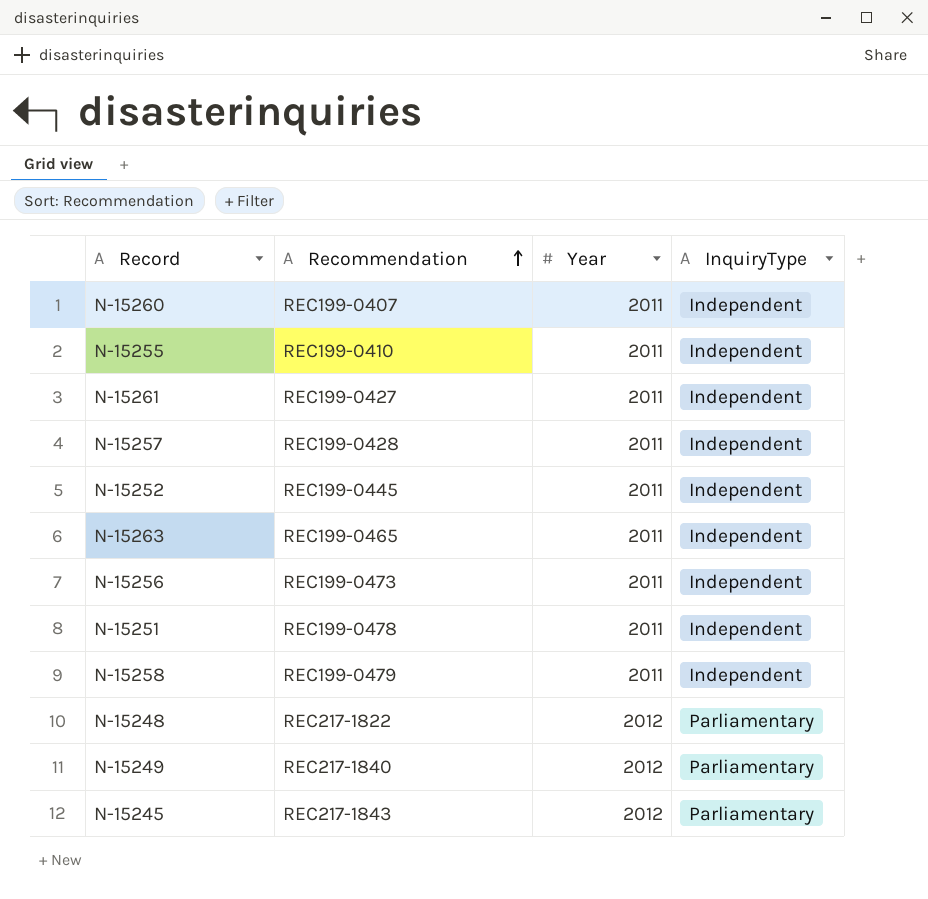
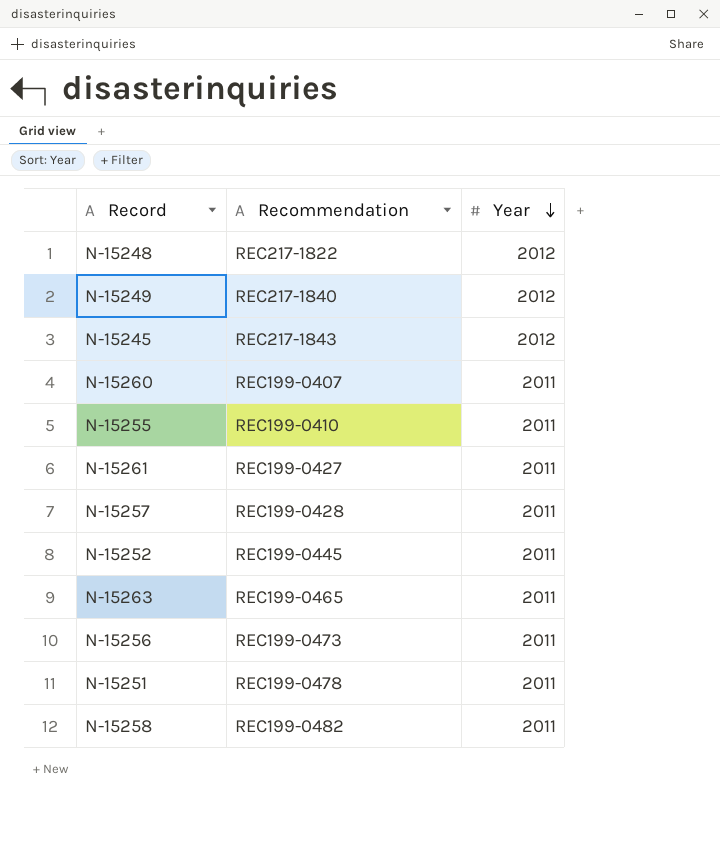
row order: Recommendation ascending -> Year descending
column InquiryType | position: 4 -> none
N-15258 | Recommendation: REC199-0479 -> REC199-0482

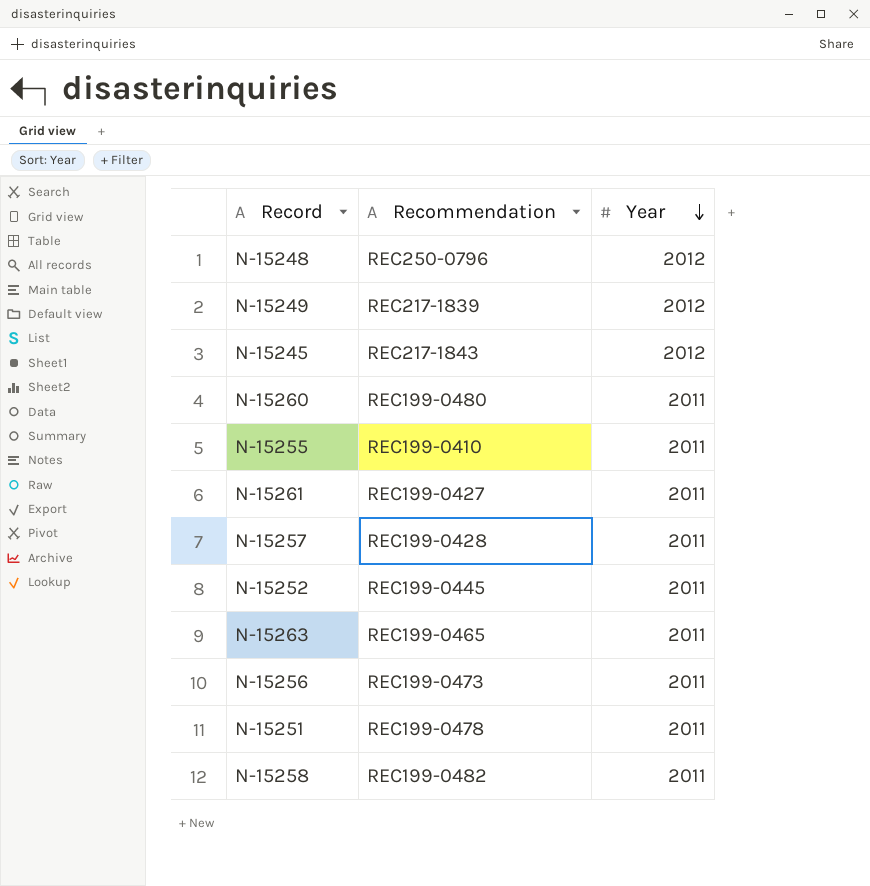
N-15248 | Recommendation: REC217-1822 -> REC250-0796
N-15249 | Recommendation: REC217-1840 -> REC217-1839
N-15260 | Recommendation: REC199-0407 -> REC199-0480

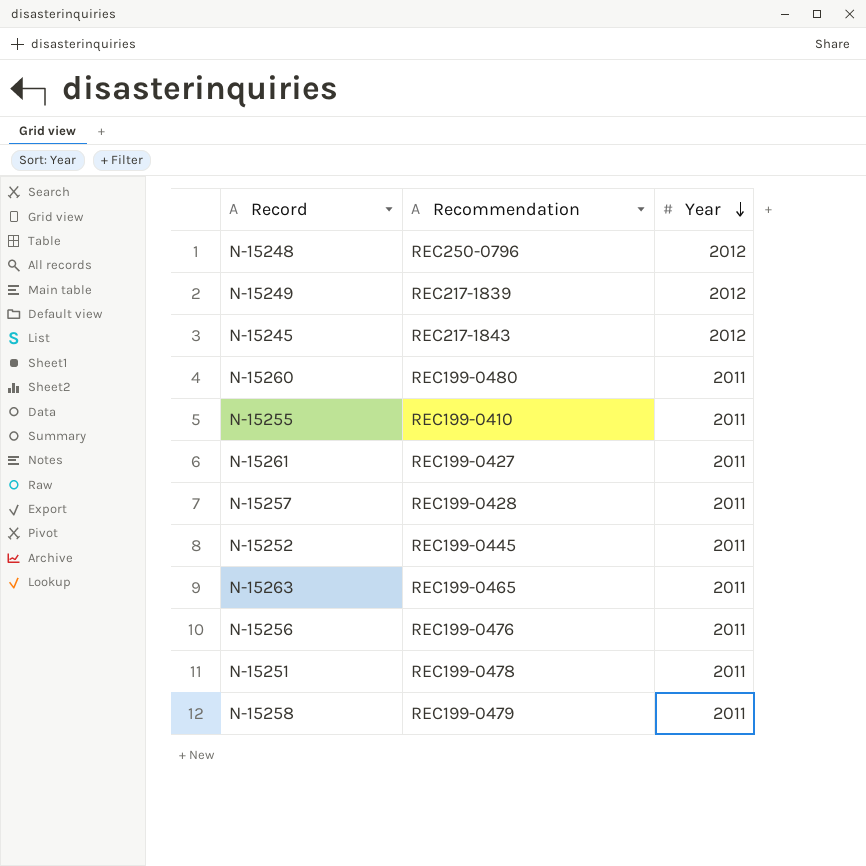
N-15256 | Recommendation: REC199-0473 -> REC199-0476
N-15258 | Recommendation: REC199-0482 -> REC199-0479

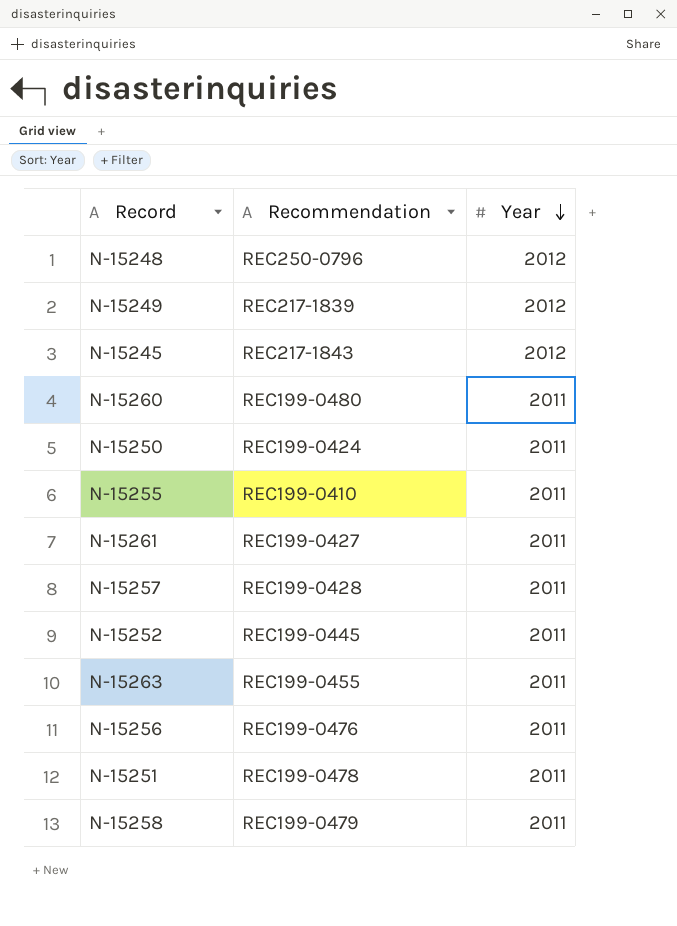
row N-15250: none -> REC199-0424 | 2011
N-15263 | Recommendation: REC199-0465 -> REC199-0455

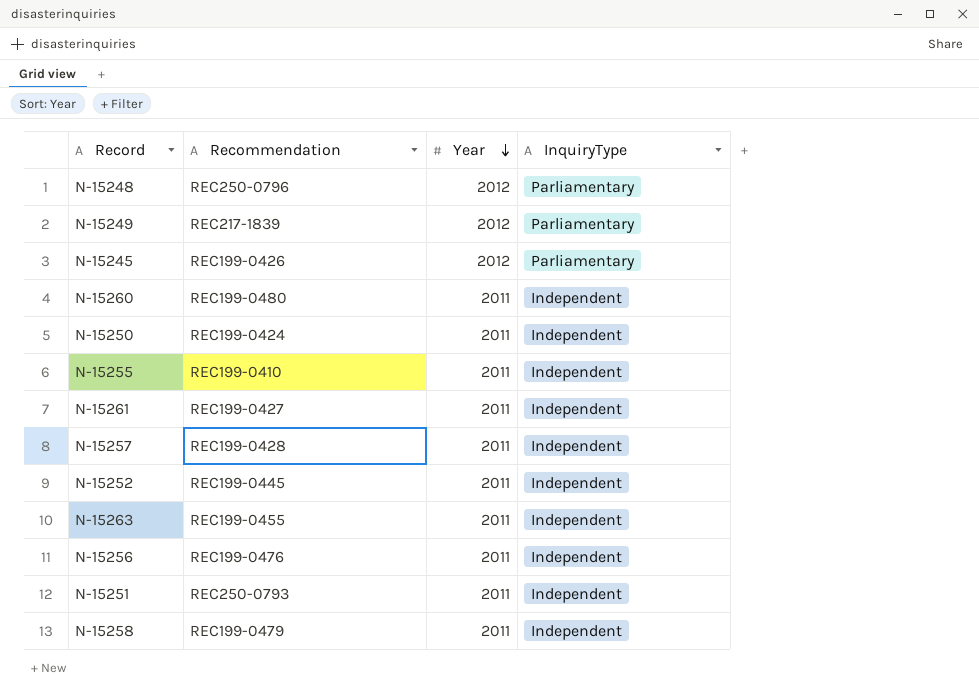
column InquiryType | position: none -> 4
N-15245 | Recommendation: REC217-1843 -> REC199-0426
N-15251 | Recommendation: REC199-0478 -> REC250-0793

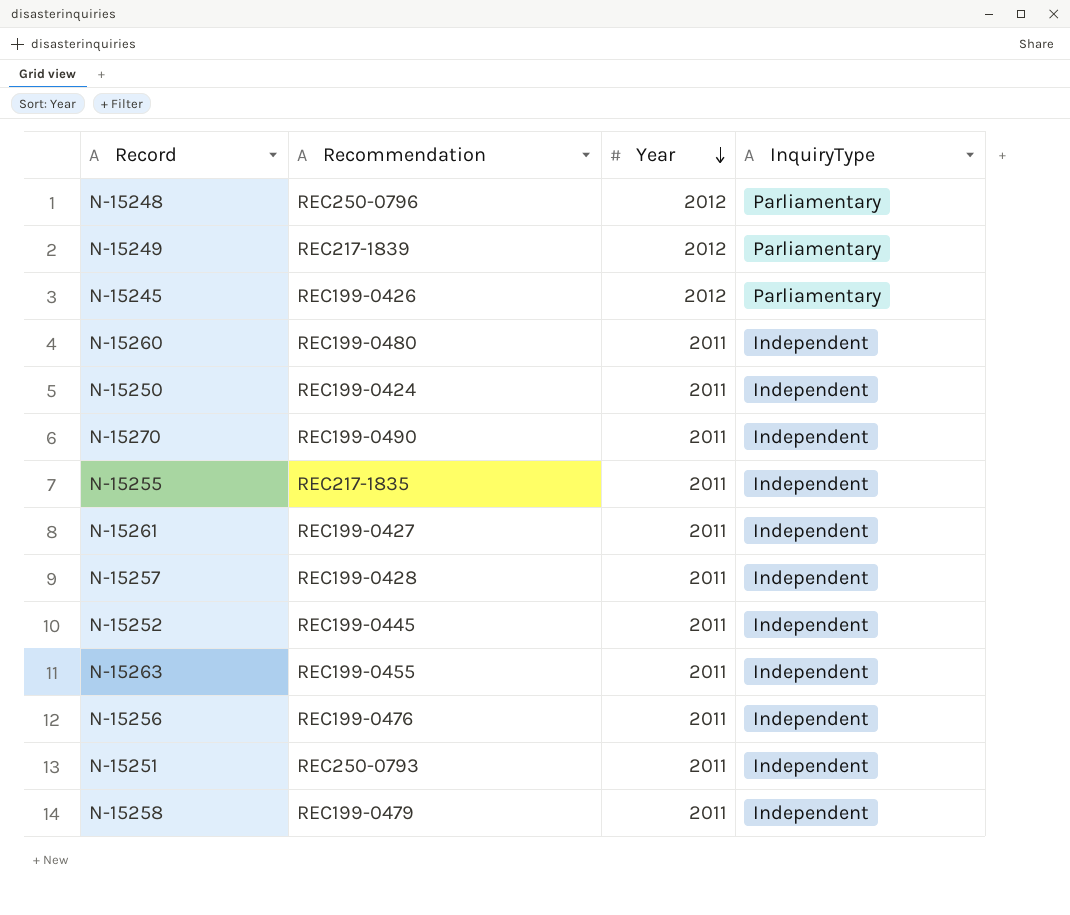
row N-15270: none -> REC199-0490 | 2011 | Independent
N-15255 | Recommendation: REC199-0410 -> REC217-1835

